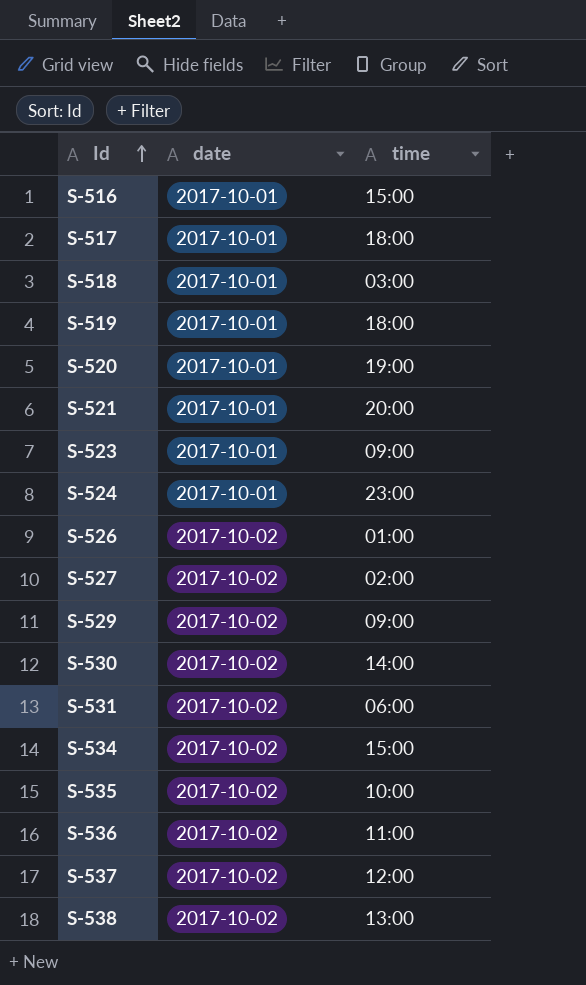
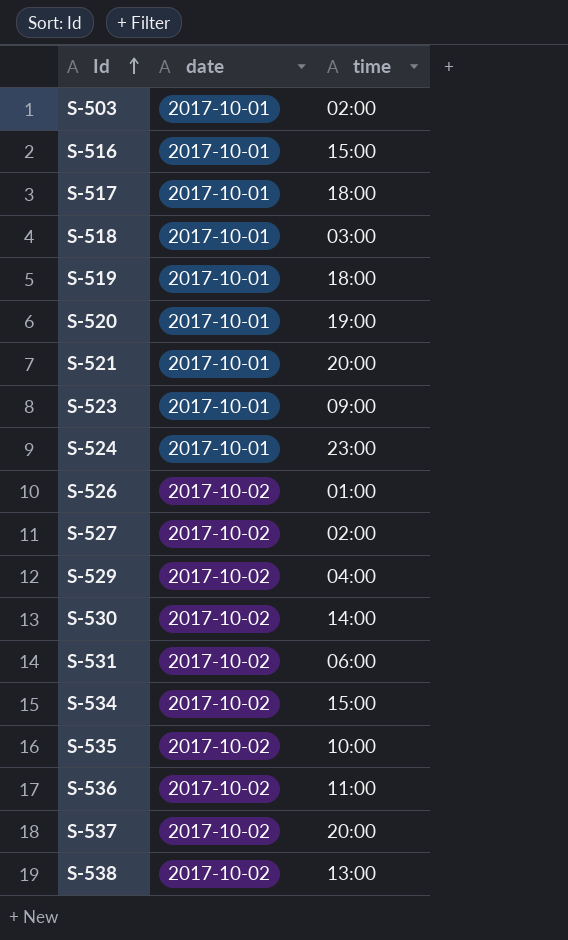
row S-503: none -> 2017-10-01 | 02:00
S-529 | time: 09:00 -> 04:00
S-537 | time: 12:00 -> 20:00

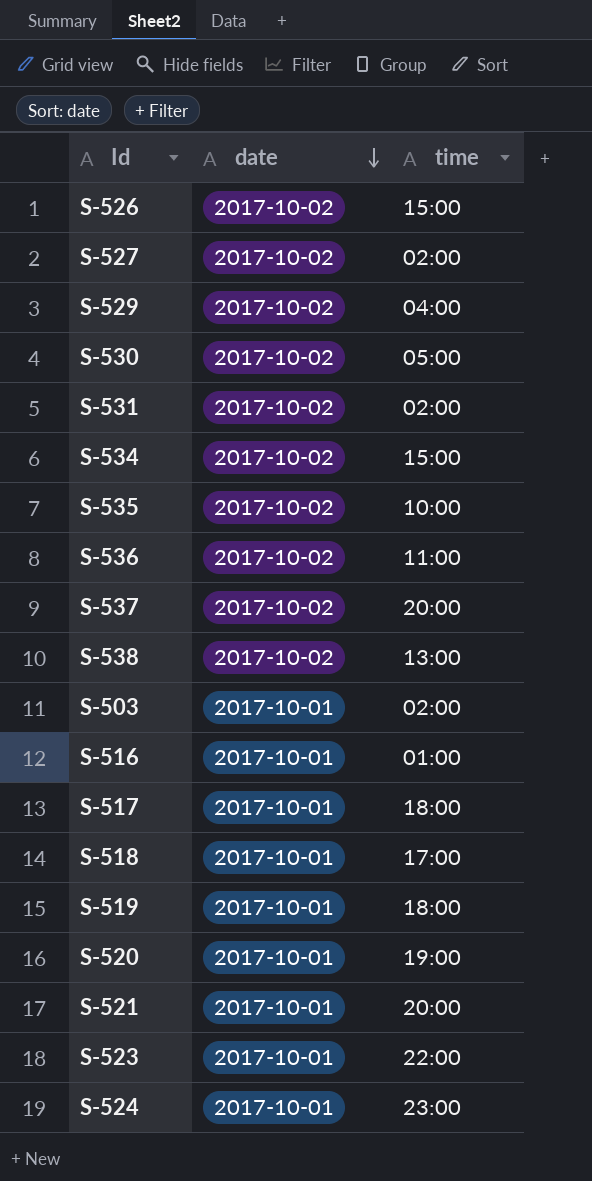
row order: Id ascending -> date descending
S-526 | time: 01:00 -> 15:00
S-530 | time: 14:00 -> 05:00
S-531 | time: 06:00 -> 02:00
S-516 | time: 15:00 -> 01:00
S-518 | time: 03:00 -> 17:00
S-523 | time: 09:00 -> 22:00

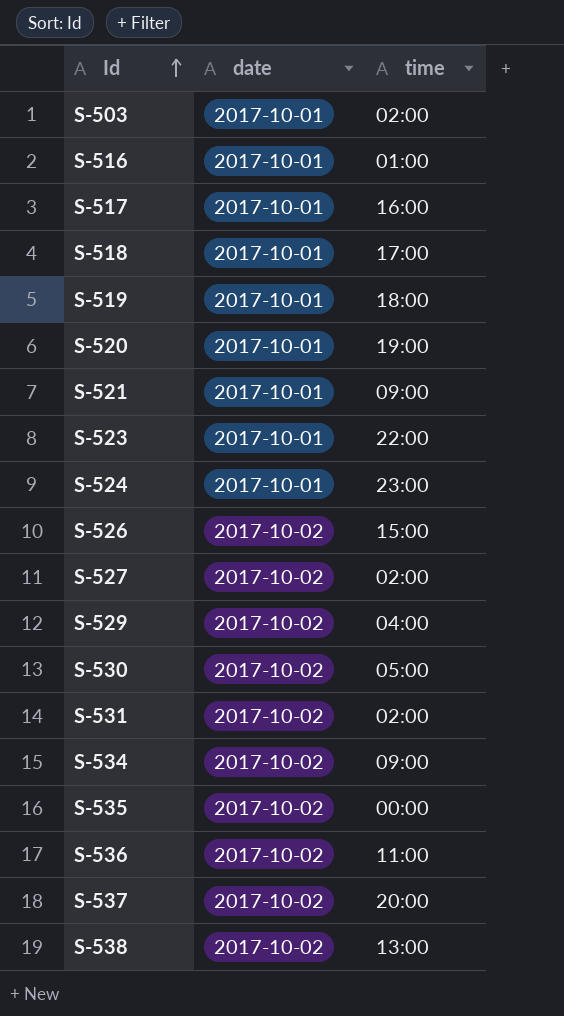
row order: date descending -> Id ascending
S-517 | time: 18:00 -> 16:00
S-521 | time: 20:00 -> 09:00
S-534 | time: 15:00 -> 09:00
S-535 | time: 10:00 -> 00:00

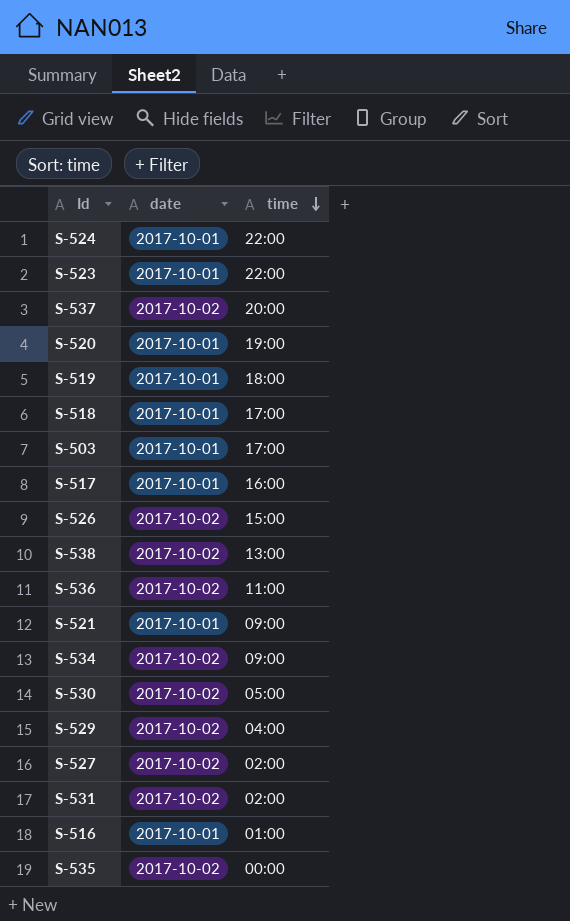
row order: Id ascending -> time descending
S-524 | time: 23:00 -> 22:00
S-503 | time: 02:00 -> 17:00

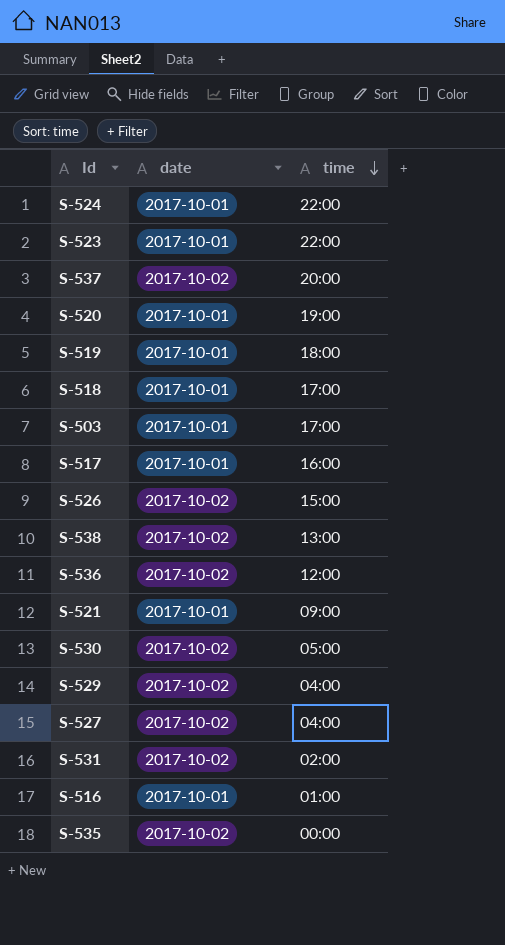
row S-534: 2017-10-02 | 09:00 -> none
S-536 | time: 11:00 -> 12:00
S-527 | time: 02:00 -> 04:00

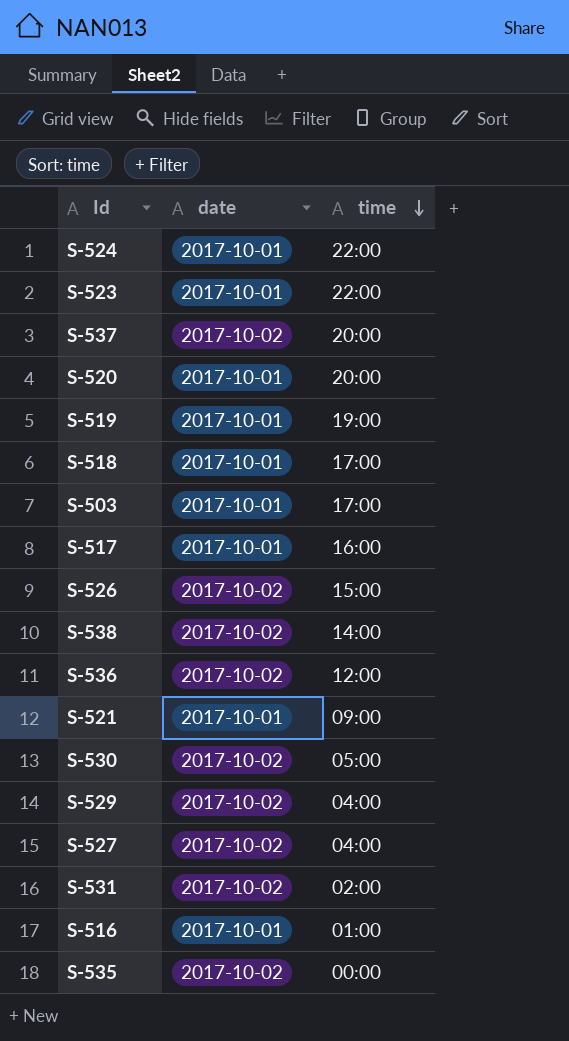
S-520 | time: 19:00 -> 20:00
S-519 | time: 18:00 -> 19:00
S-538 | time: 13:00 -> 14:00

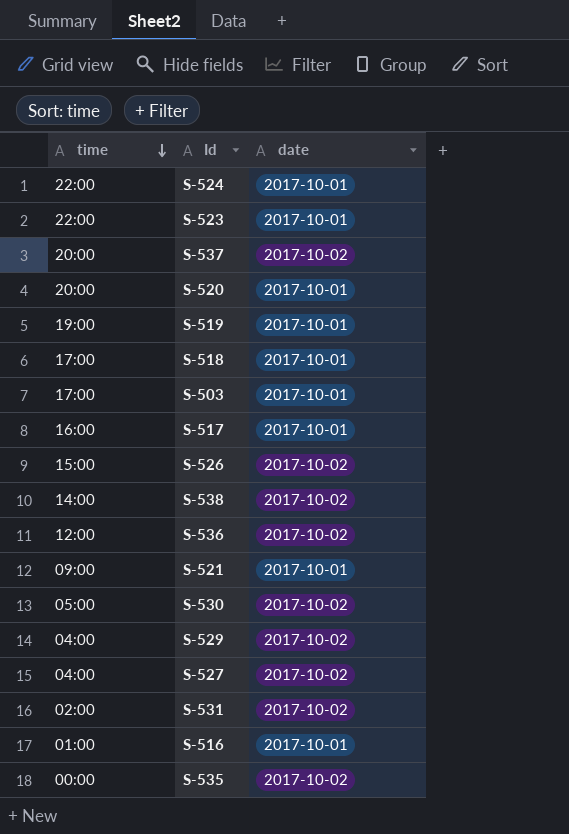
column time | position: 3 -> 1

